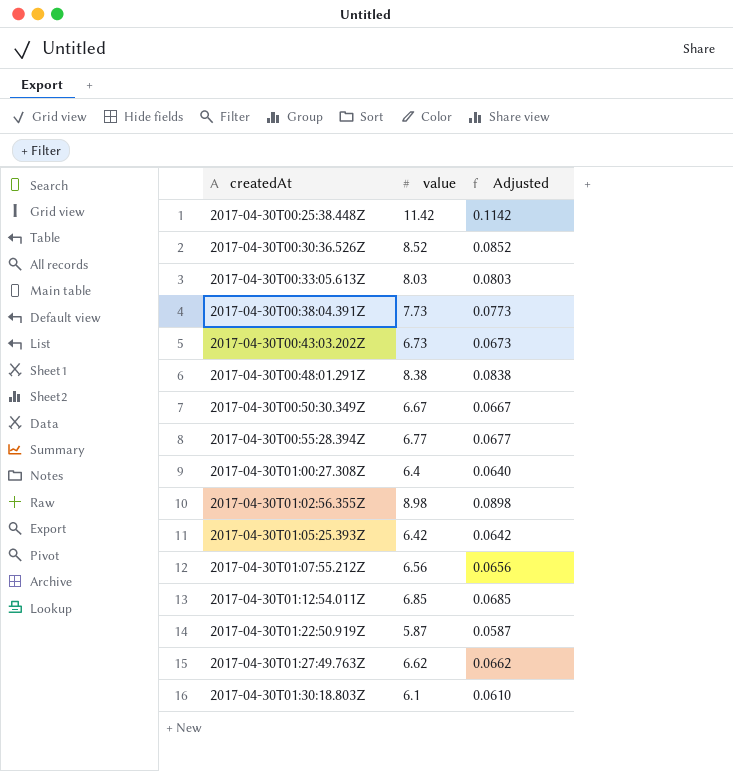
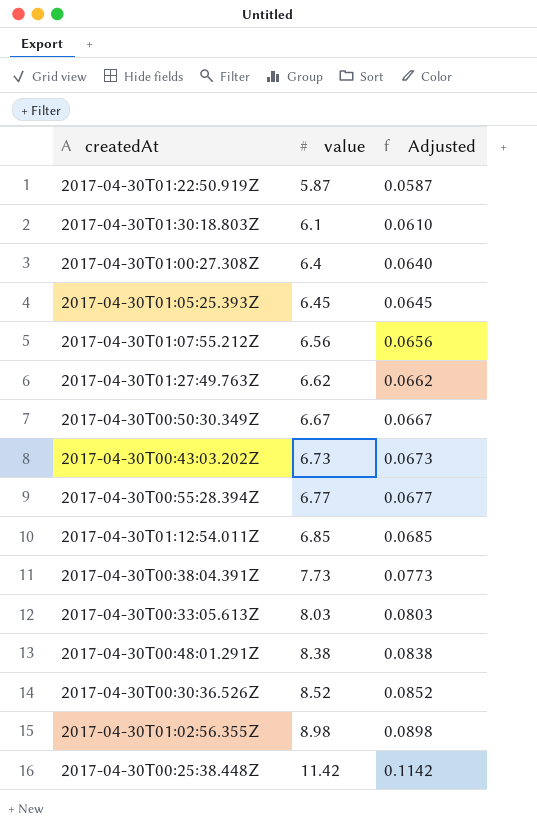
row order: createdAt ascending -> value ascending
2017-04-30T01:05:25.393Z | value: 6.42 -> 6.45
2017-04-30T01:05:25.393Z | Adjusted: 0.0642 -> 0.0645

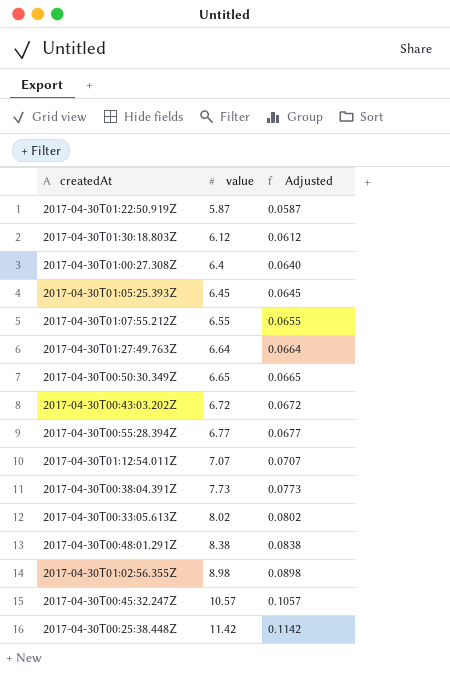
row 2017-04-30T00:30:36.526Z: 8.52 | 0.0852 -> none
2017-04-30T01:30:18.803Z | value: 6.1 -> 6.12
2017-04-30T01:30:18.803Z | Adjusted: 0.0610 -> 0.0612
2017-04-30T01:07:55.212Z | value: 6.56 -> 6.55
2017-04-30T01:07:55.212Z | Adjusted: 0.0656 -> 0.0655
2017-04-30T01:27:49.763Z | value: 6.62 -> 6.64
2017-04-30T01:27:49.763Z | Adjusted: 0.0662 -> 0.0664
2017-04-30T00:50:30.349Z | value: 6.67 -> 6.65
2017-04-30T00:50:30.349Z | Adjusted: 0.0667 -> 0.0665
2017-04-30T00:43:03.202Z | value: 6.73 -> 6.72
2017-04-30T00:43:03.202Z | Adjusted: 0.0673 -> 0.0672
2017-04-30T01:12:54.011Z | value: 6.85 -> 7.07
2017-04-30T01:12:54.011Z | Adjusted: 0.0685 -> 0.0707
2017-04-30T00:33:05.613Z | value: 8.03 -> 8.02
2017-04-30T00:33:05.613Z | Adjusted: 0.0803 -> 0.0802
row 2017-04-30T00:45:32.247Z: none -> 10.57 | 0.1057

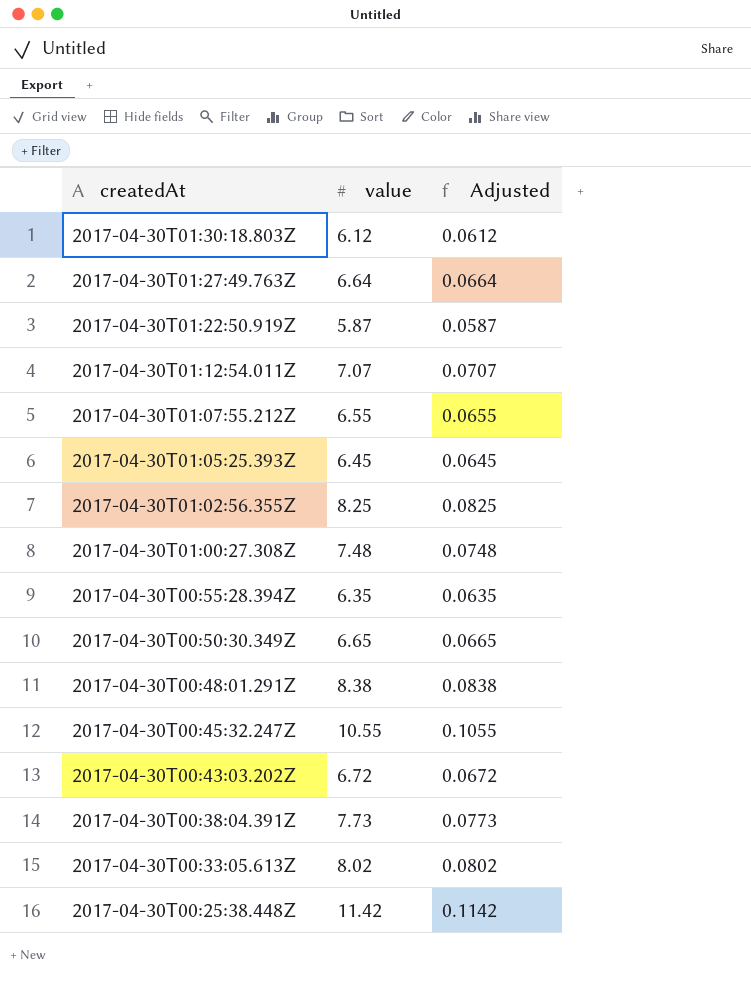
row order: value ascending -> createdAt descending
2017-04-30T01:02:56.355Z | value: 8.98 -> 8.25
2017-04-30T01:02:56.355Z | Adjusted: 0.0898 -> 0.0825
2017-04-30T01:00:27.308Z | value: 6.4 -> 7.48
2017-04-30T01:00:27.308Z | Adjusted: 0.0640 -> 0.0748
2017-04-30T00:55:28.394Z | value: 6.77 -> 6.35
2017-04-30T00:55:28.394Z | Adjusted: 0.0677 -> 0.0635
2017-04-30T00:45:32.247Z | value: 10.57 -> 10.55
2017-04-30T00:45:32.247Z | Adjusted: 0.1057 -> 0.1055

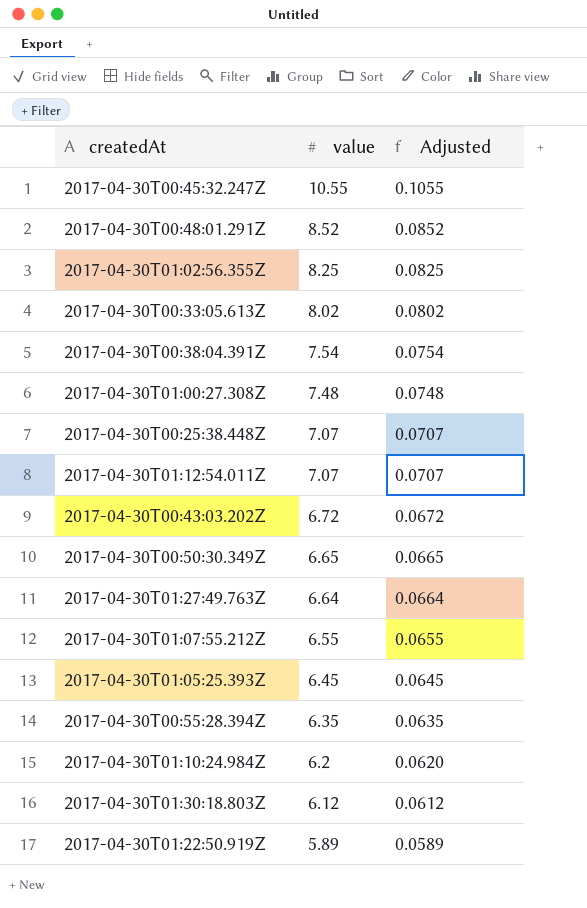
row order: createdAt descending -> value descending
2017-04-30T00:48:01.291Z | value: 8.38 -> 8.52
2017-04-30T00:48:01.291Z | Adjusted: 0.0838 -> 0.0852
2017-04-30T00:38:04.391Z | value: 7.73 -> 7.54
2017-04-30T00:38:04.391Z | Adjusted: 0.0773 -> 0.0754
2017-04-30T00:25:38.448Z | value: 11.42 -> 7.07
2017-04-30T00:25:38.448Z | Adjusted: 0.1142 -> 0.0707
row 2017-04-30T01:10:24.984Z: none -> 6.2 | 0.0620
2017-04-30T01:22:50.919Z | value: 5.87 -> 5.89
2017-04-30T01:22:50.919Z | Adjusted: 0.0587 -> 0.0589

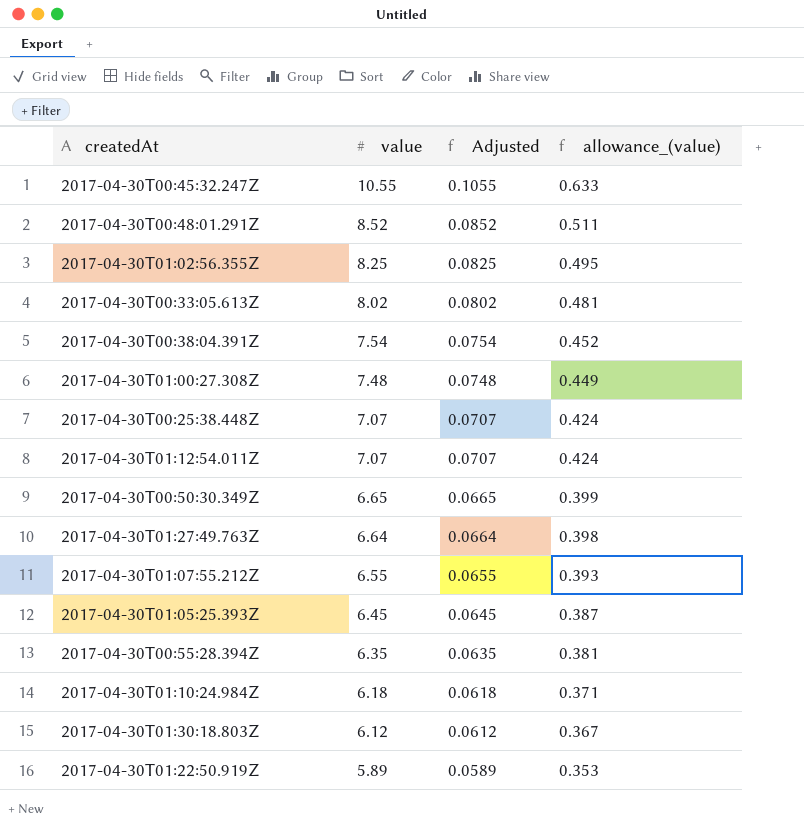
column allowance_(value) | formula: none -> [value] * 0.06
row 2017-04-30T00:43:03.202Z: 6.72 | 0.0672 -> none
2017-04-30T01:10:24.984Z | value: 6.2 -> 6.18
2017-04-30T01:10:24.984Z | Adjusted: 0.0620 -> 0.0618

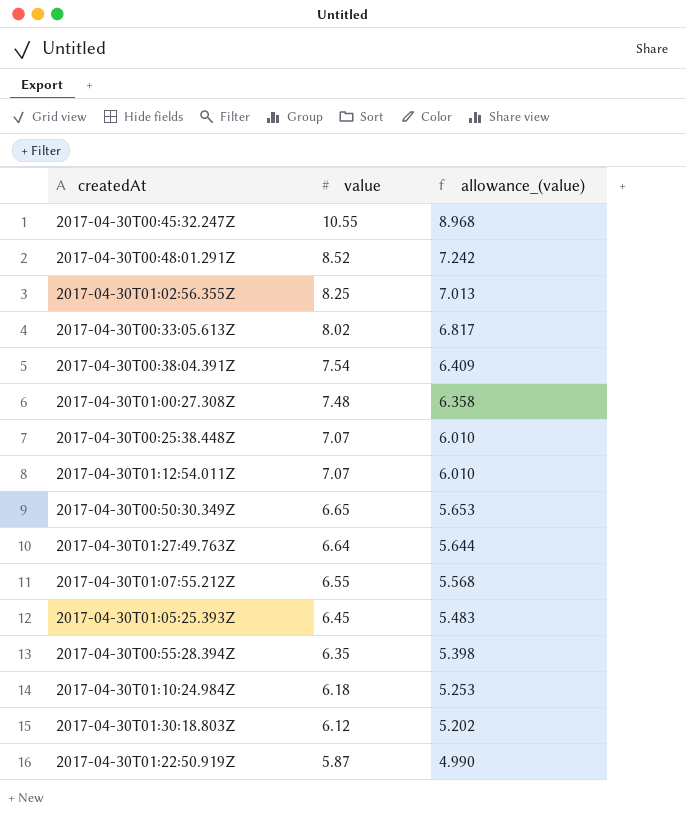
column Adjusted | formula: [value] * 0.01 -> none
column allowance_(value) | formula: [value] * 0.06 -> [value] * 0.85
2017-04-30T01:22:50.919Z | value: 5.89 -> 5.87

